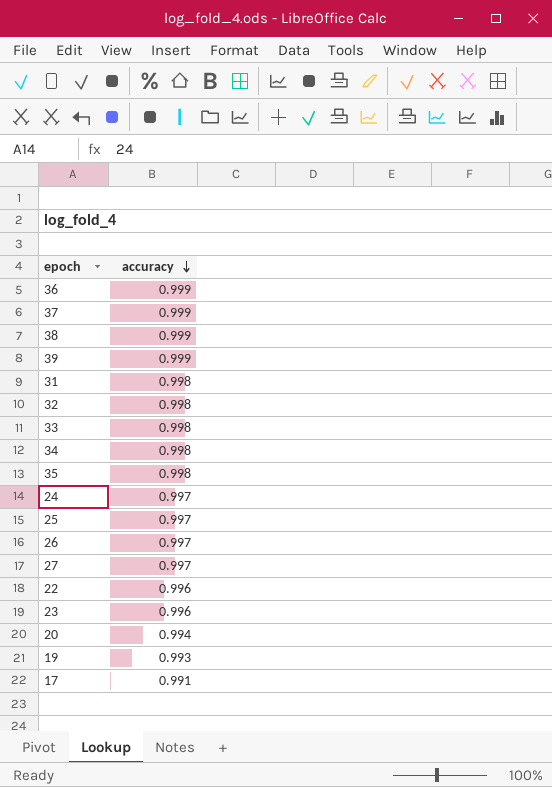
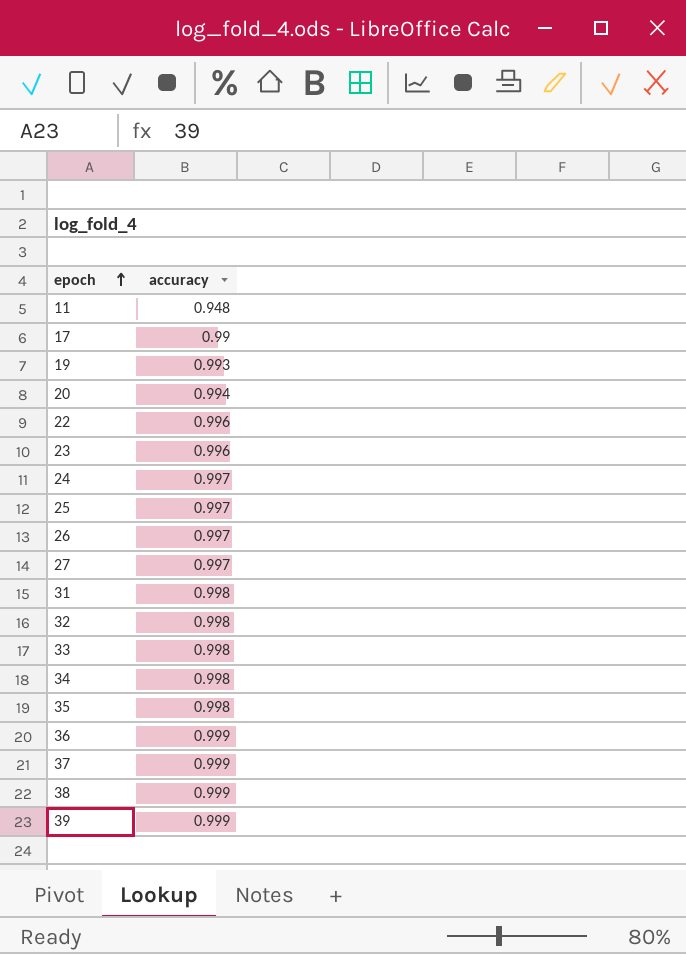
row order: accuracy descending -> epoch ascending
row 11: none -> 0.948
17 | accuracy: 0.991 -> 0.99

